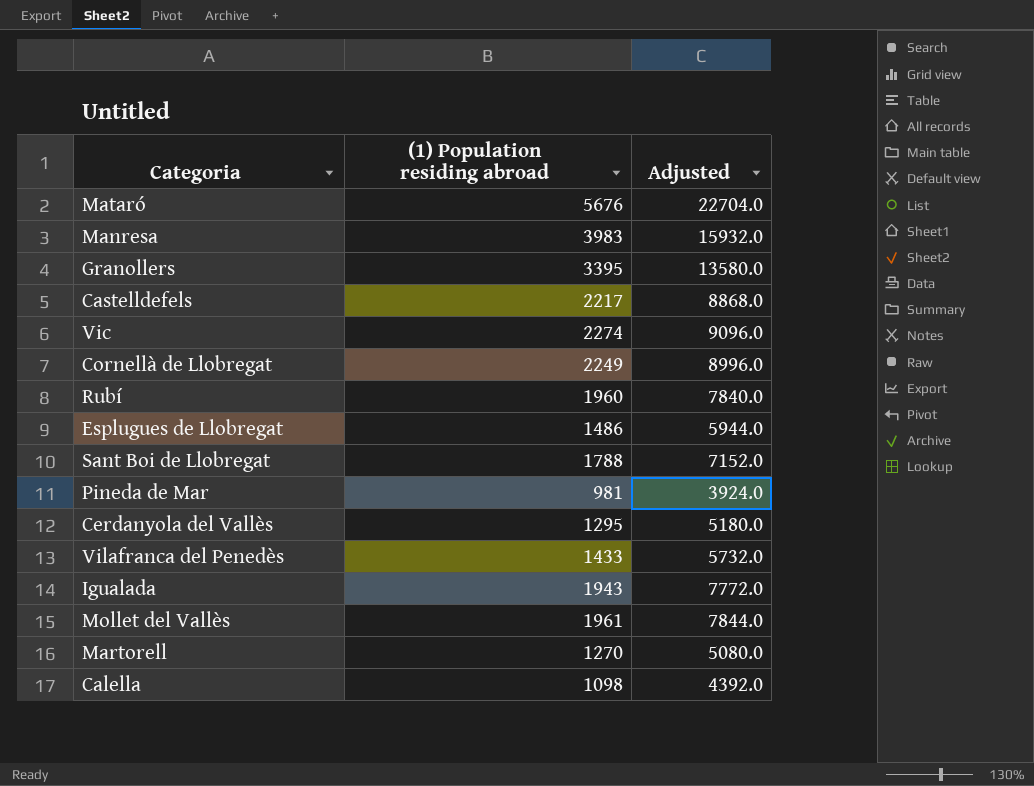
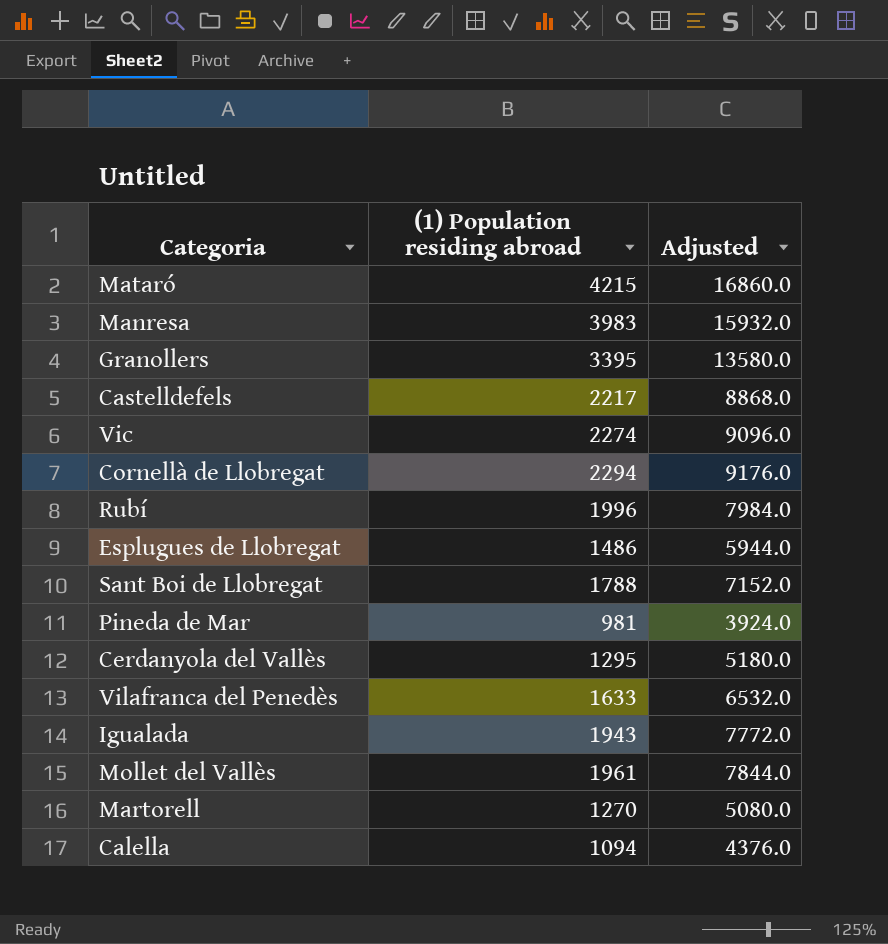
Mataró | (1) Population residing abroad: 5676 -> 4215
Mataró | Adjusted: 22704.0 -> 16860.0
Cornellà de Llobregat | (1) Population residing abroad: 2249 -> 2294
Cornellà de Llobregat | Adjusted: 8996.0 -> 9176.0
Rubí | (1) Population residing abroad: 1960 -> 1996
Rubí | Adjusted: 7840.0 -> 7984.0
Vilafranca del Penedès | (1) Population residing abroad: 1433 -> 1633
Vilafranca del Penedès | Adjusted: 5732.0 -> 6532.0
Calella | (1) Population residing abroad: 1098 -> 1094
Calella | Adjusted: 4392.0 -> 4376.0

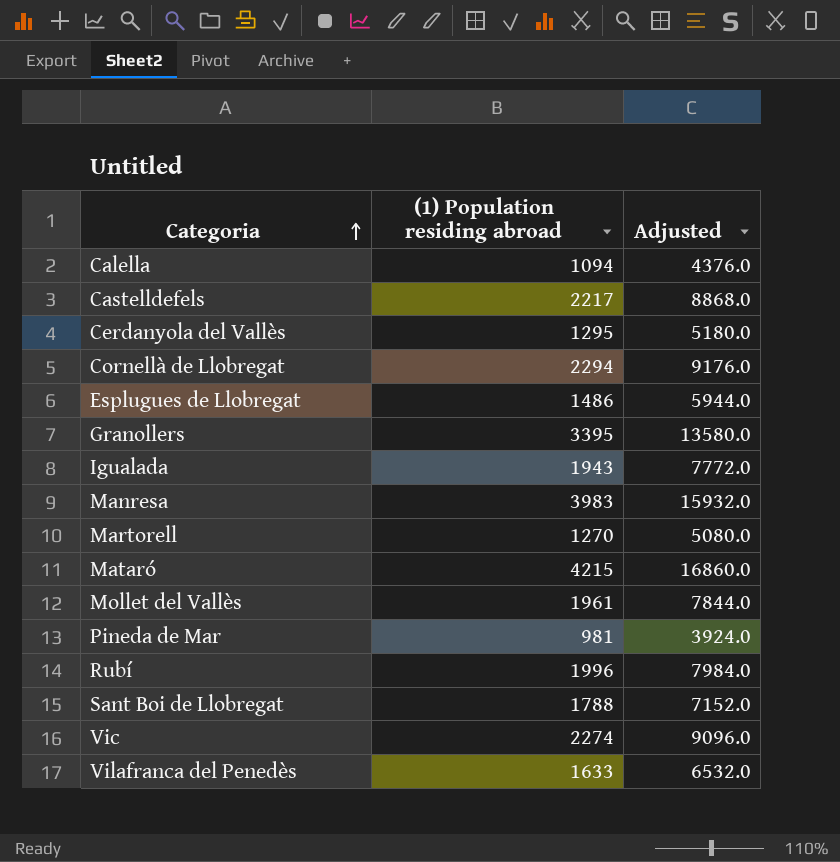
row order: none -> Categoria ascending

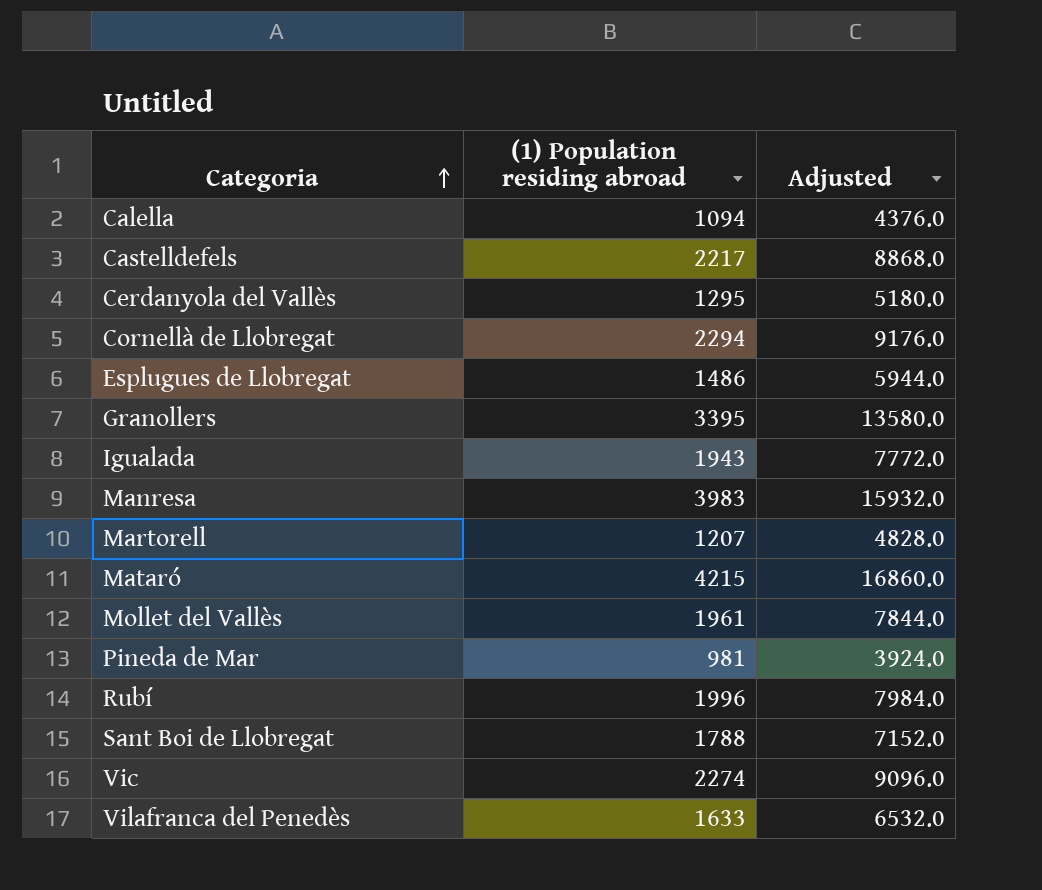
Martorell | (1) Population residing abroad: 1270 -> 1207
Martorell | Adjusted: 5080.0 -> 4828.0

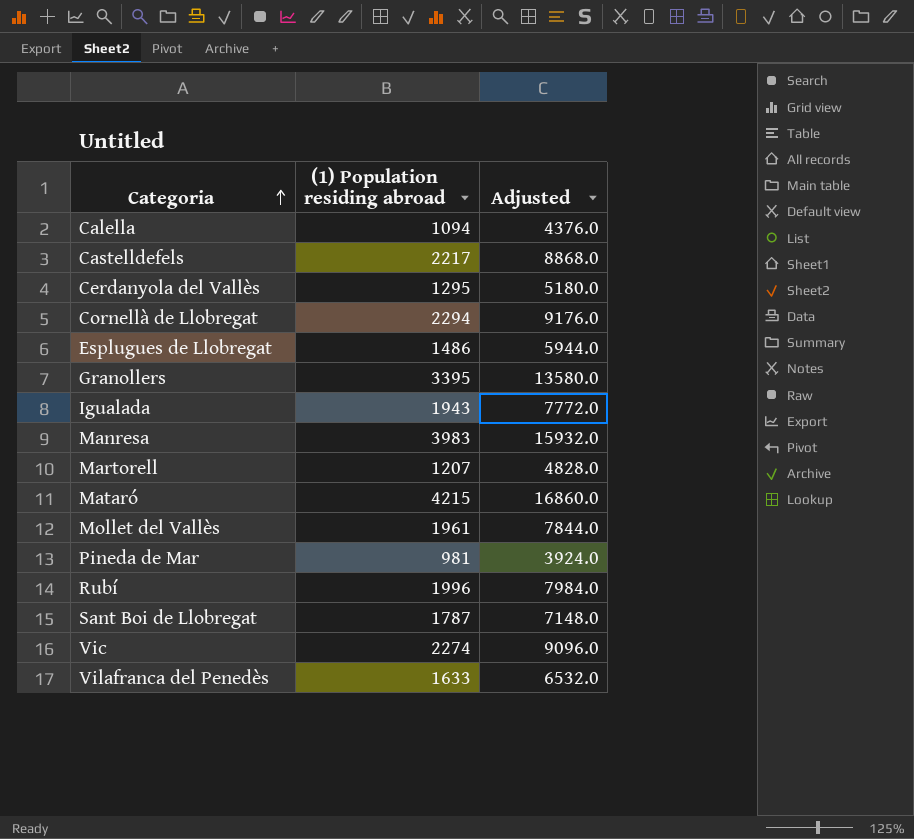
Sant Boi de Llobregat | (1) Population residing abroad: 1788 -> 1787
Sant Boi de Llobregat | Adjusted: 7152.0 -> 7148.0

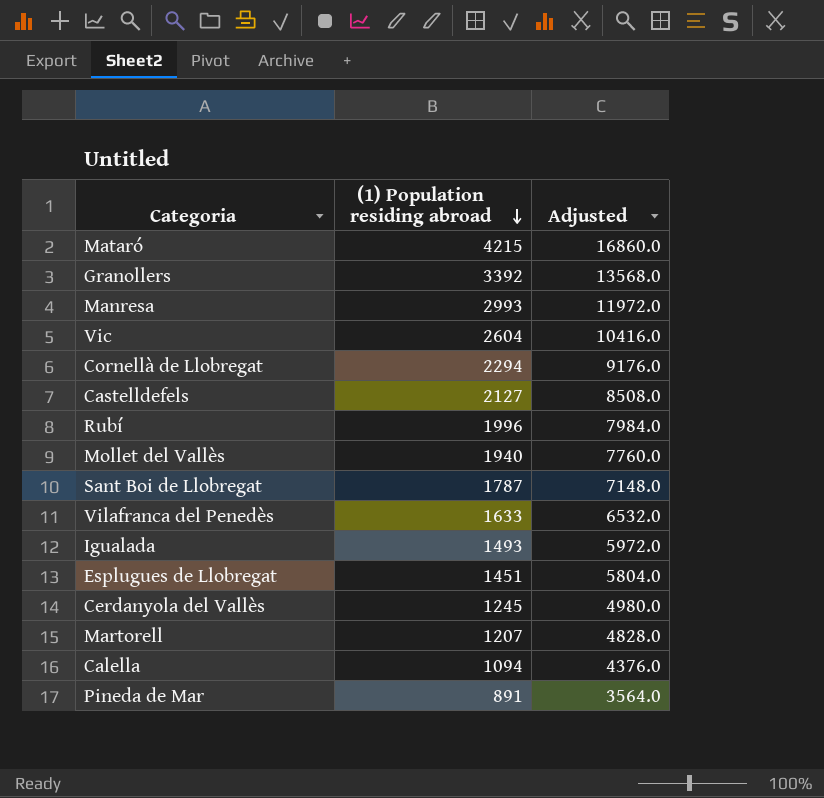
row order: Categoria ascending -> (1) Population residing abroad descending
Granollers | (1) Population residing abroad: 3395 -> 3392
Granollers | Adjusted: 13580.0 -> 13568.0
Manresa | (1) Population residing abroad: 3983 -> 2993
Manresa | Adjusted: 15932.0 -> 11972.0
Vic | (1) Population residing abroad: 2274 -> 2604
Vic | Adjusted: 9096.0 -> 10416.0
Castelldefels | (1) Population residing abroad: 2217 -> 2127
Castelldefels | Adjusted: 8868.0 -> 8508.0
Mollet del Vallès | (1) Population residing abroad: 1961 -> 1940
Mollet del Vallès | Adjusted: 7844.0 -> 7760.0
Igualada | (1) Population residing abroad: 1943 -> 1493
Igualada | Adjusted: 7772.0 -> 5972.0
Esplugues de Llobregat | (1) Population residing abroad: 1486 -> 1451
Esplugues de Llobregat | Adjusted: 5944.0 -> 5804.0
Cerdanyola del Vallès | (1) Population residing abroad: 1295 -> 1245
Cerdanyola del Vallès | Adjusted: 5180.0 -> 4980.0
Pineda de Mar | (1) Population residing abroad: 981 -> 891
Pineda de Mar | Adjusted: 3924.0 -> 3564.0

